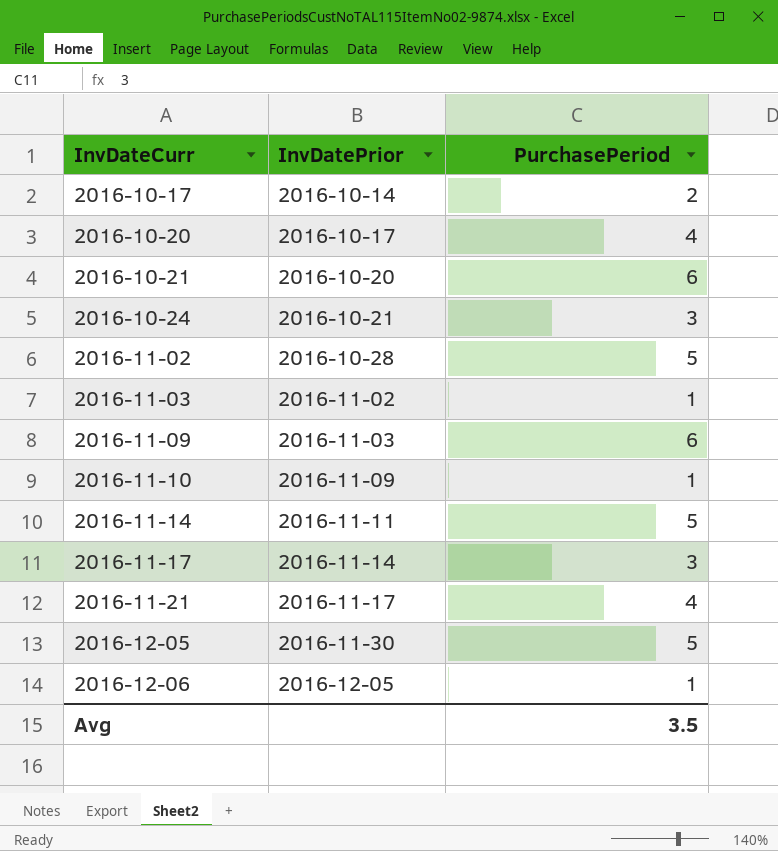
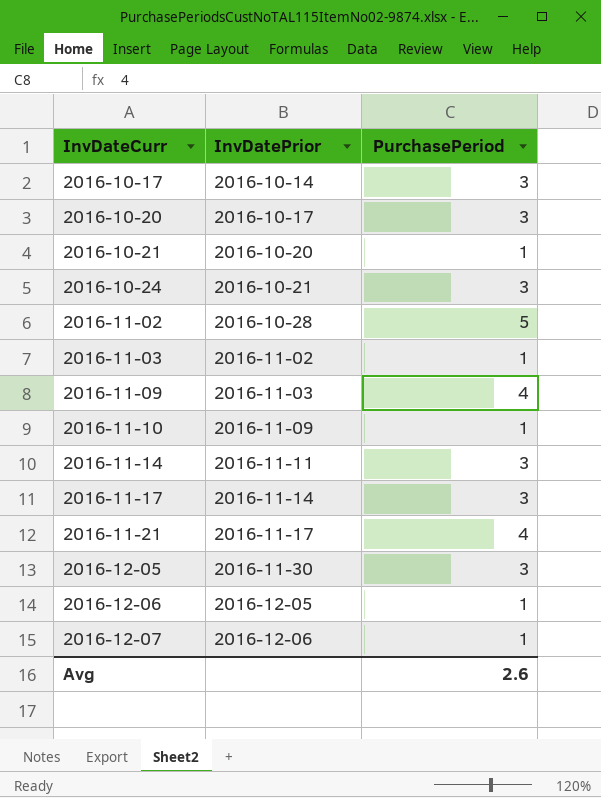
2016-10-17 | PurchasePeriod: 2 -> 3
2016-10-20 | PurchasePeriod: 4 -> 3
2016-10-21 | PurchasePeriod: 6 -> 1
2016-11-09 | PurchasePeriod: 6 -> 4
2016-11-14 | PurchasePeriod: 5 -> 3
2016-12-05 | PurchasePeriod: 5 -> 3
row 2016-12-07: none -> 2016-12-06 | 1
Avg | PurchasePeriod: 3.5 -> 2.6

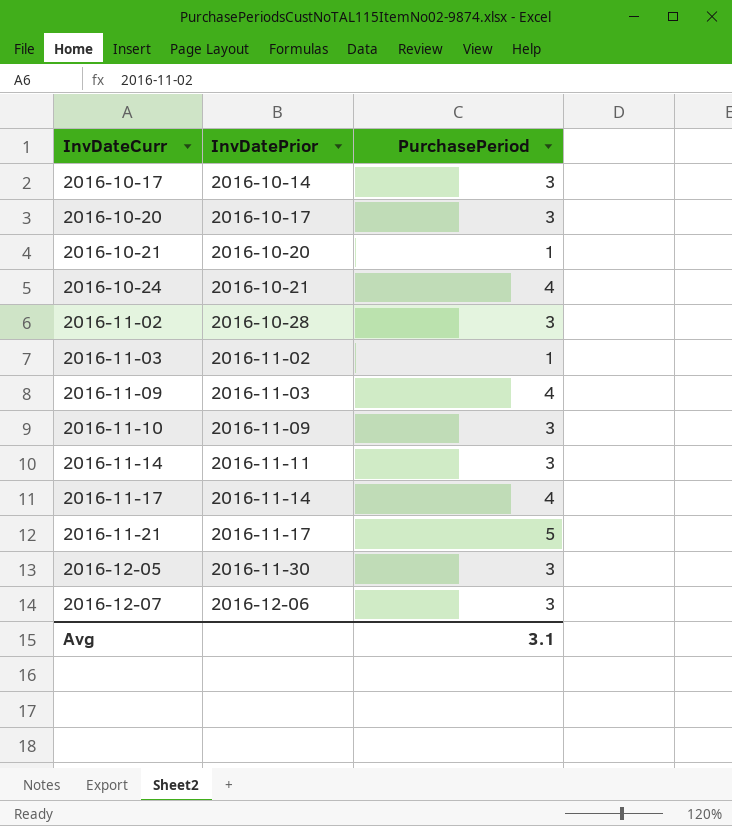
row 2016-12-06: 2016-12-05 | 1 -> none
2016-10-24 | PurchasePeriod: 3 -> 4
2016-11-02 | PurchasePeriod: 5 -> 3
2016-11-10 | PurchasePeriod: 1 -> 3
2016-11-17 | PurchasePeriod: 3 -> 4
2016-11-21 | PurchasePeriod: 4 -> 5
2016-12-07 | PurchasePeriod: 1 -> 3
Avg | PurchasePeriod: 2.6 -> 3.1

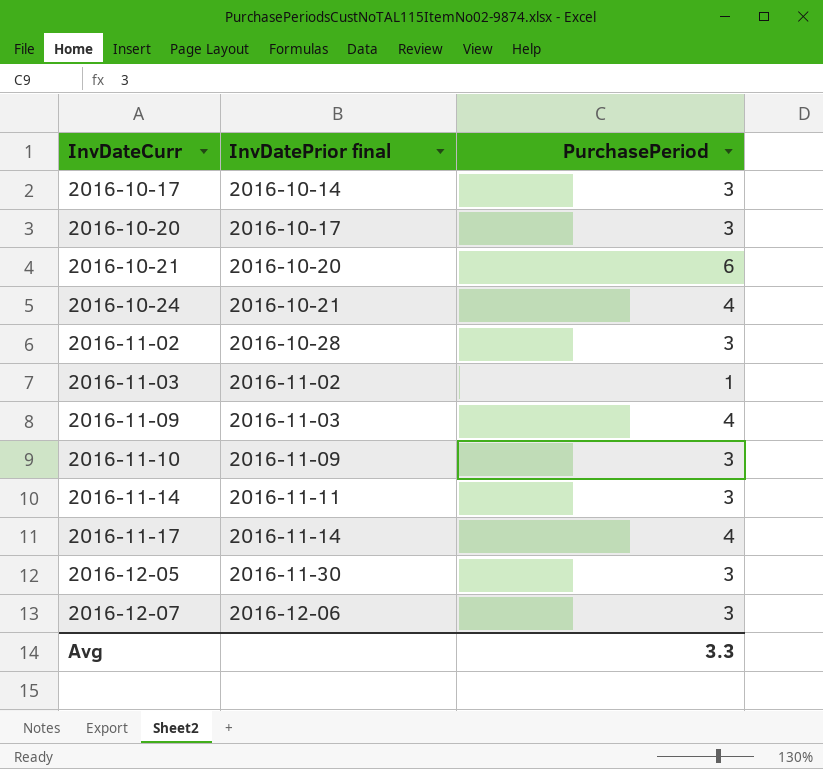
column name: InvDatePrior -> InvDatePrior final
row 2016-11-21: 2016-11-17 | 5 -> none
2016-10-21 | PurchasePeriod: 1 -> 6
Avg | PurchasePeriod: 3.1 -> 3.3

